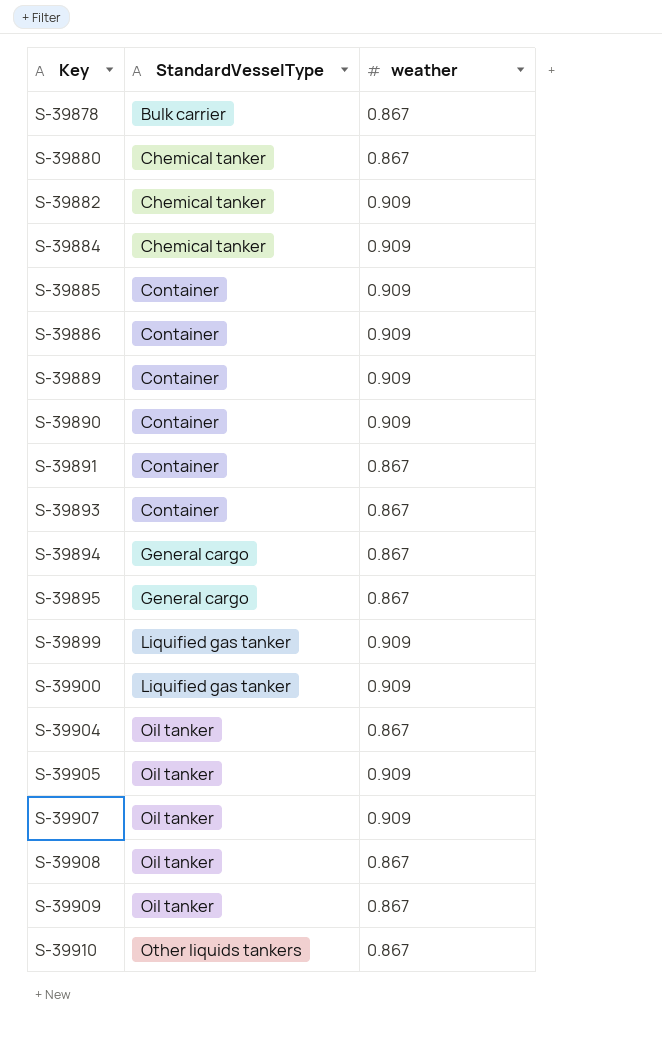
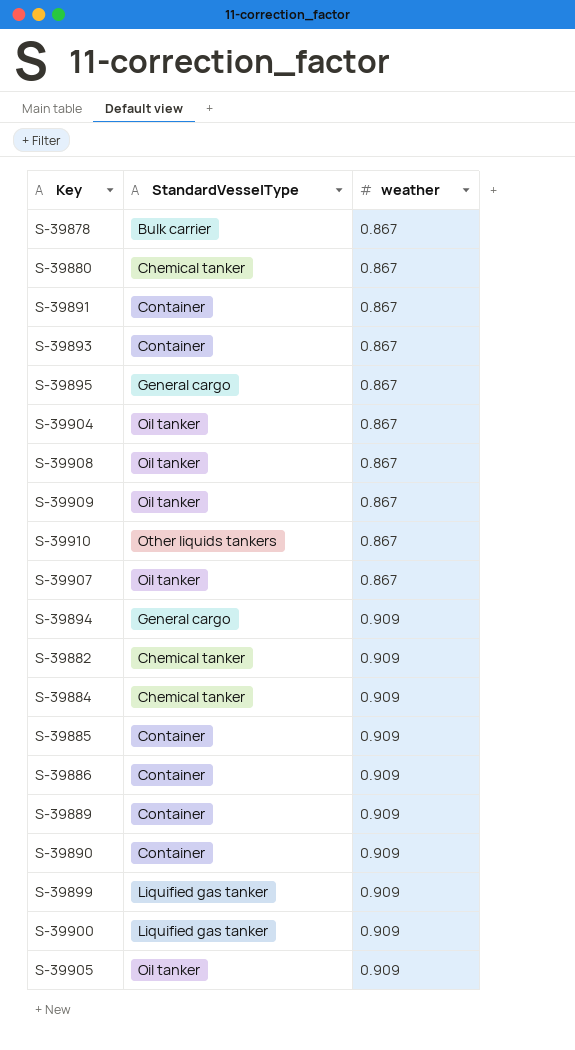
row order: Key ascending -> weather ascending
S-39907 | weather: 0.909 -> 0.867
S-39894 | weather: 0.867 -> 0.909

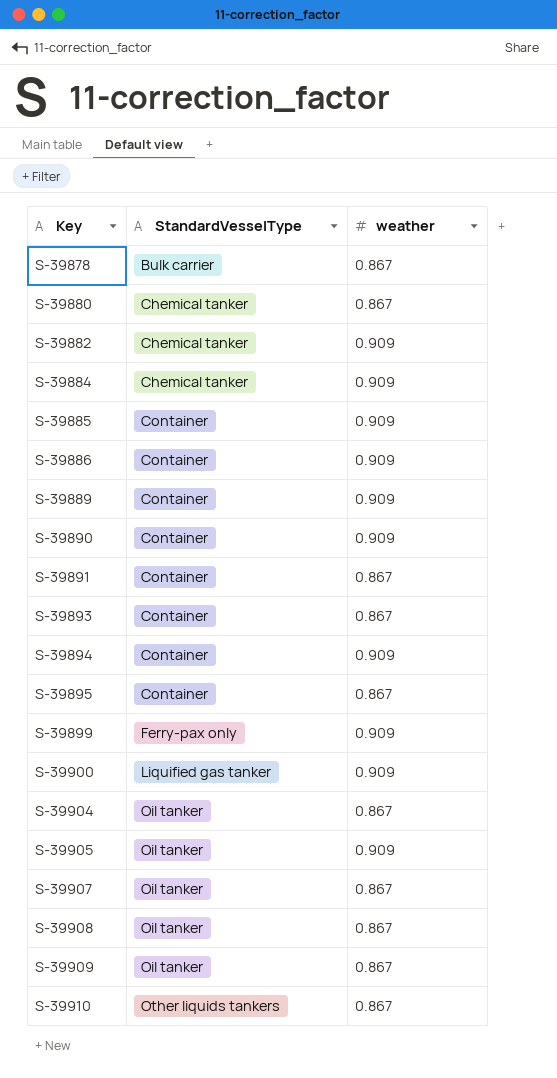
row order: weather ascending -> Key ascending
S-39894 | StandardVesselType: General cargo -> Container
S-39895 | StandardVesselType: General cargo -> Container
S-39899 | StandardVesselType: Liquified gas tanker -> Ferry-pax only

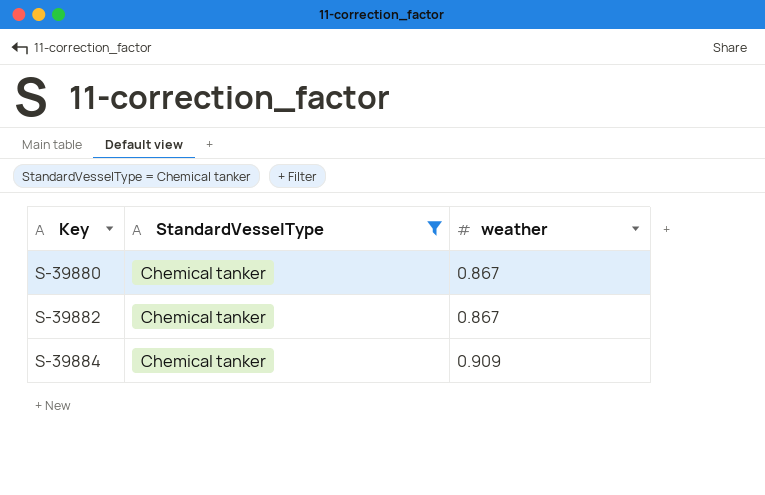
filter: none -> StandardVesselType = Chemical tanker
S-39882 | weather: 0.909 -> 0.867

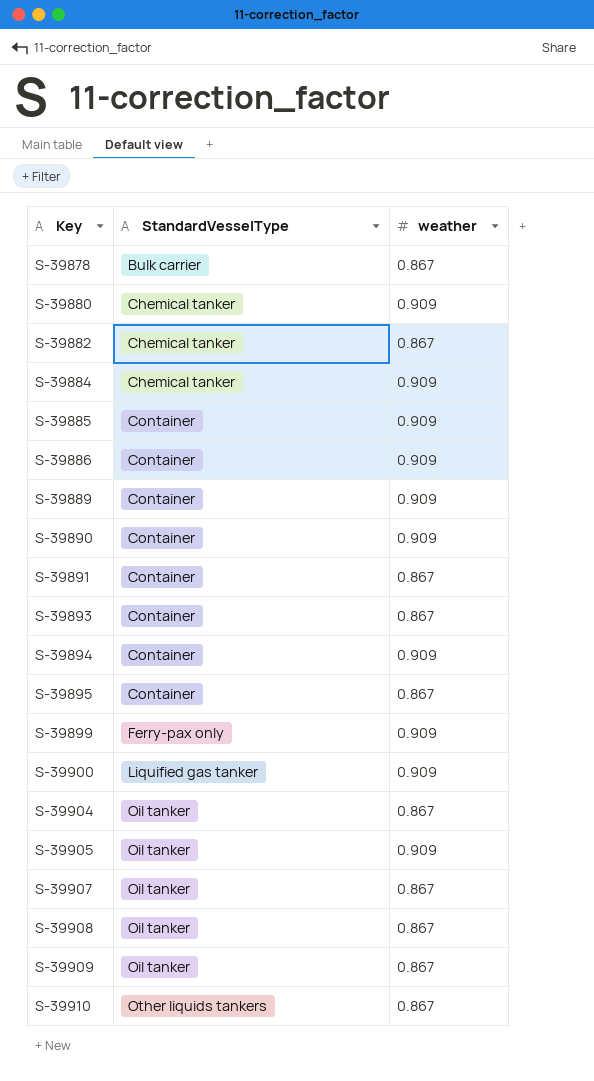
filter: StandardVesselType = Chemical tanker -> none
S-39880 | weather: 0.867 -> 0.909

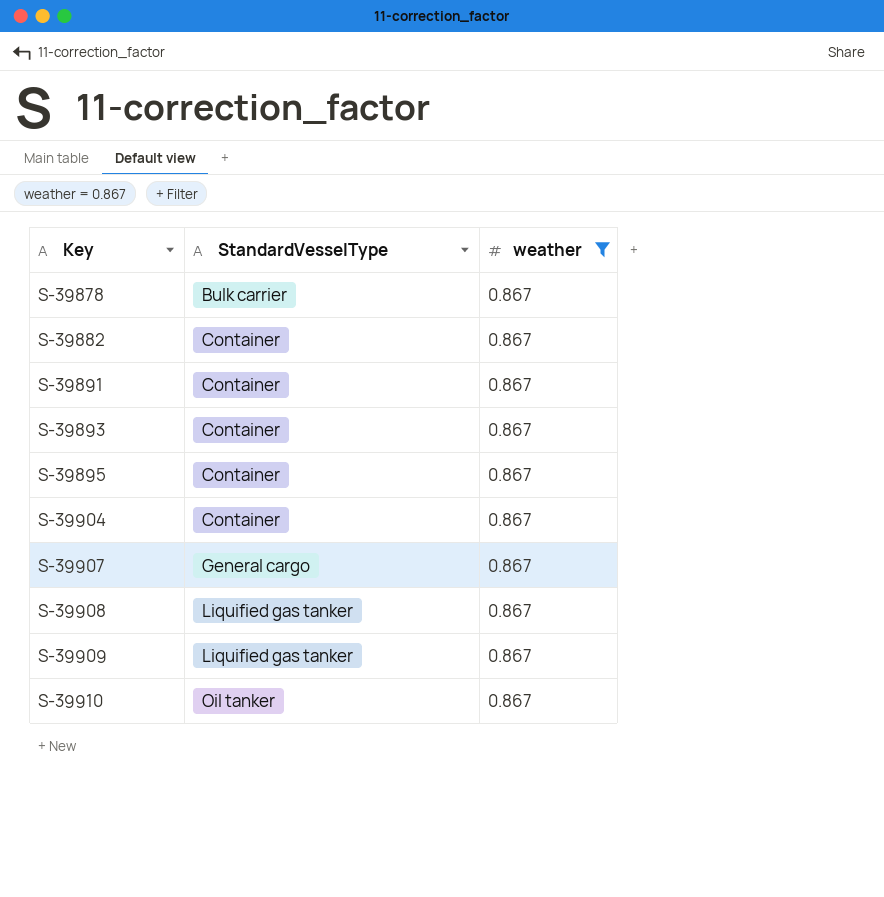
filter: none -> weather = 0.867
S-39882 | StandardVesselType: Chemical tanker -> Container
S-39904 | StandardVesselType: Oil tanker -> Container
S-39907 | StandardVesselType: Oil tanker -> General cargo
S-39908 | StandardVesselType: Oil tanker -> Liquified gas tanker
S-39909 | StandardVesselType: Oil tanker -> Liquified gas tanker
S-39910 | StandardVesselType: Other liquids tankers -> Oil tanker

